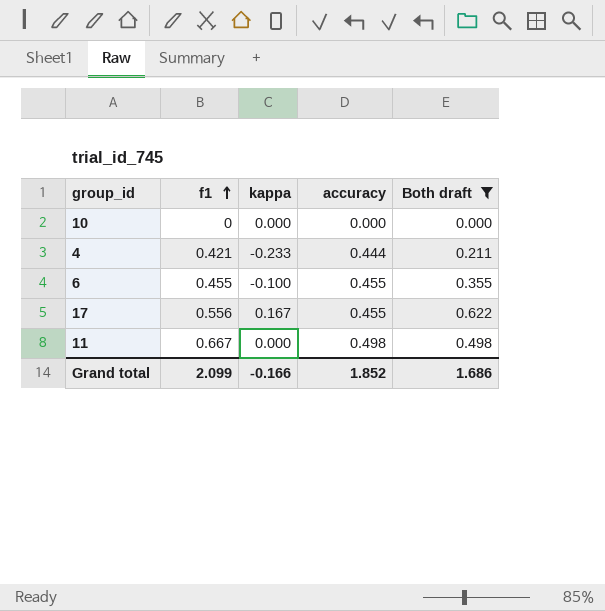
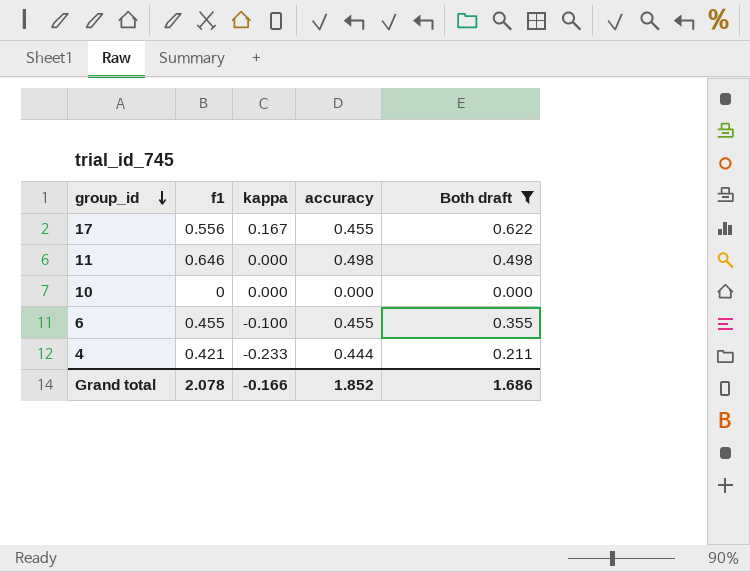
row order: f1 ascending -> group_id descending
11 | f1: 0.667 -> 0.646
Grand total | f1: 2.099 -> 2.078

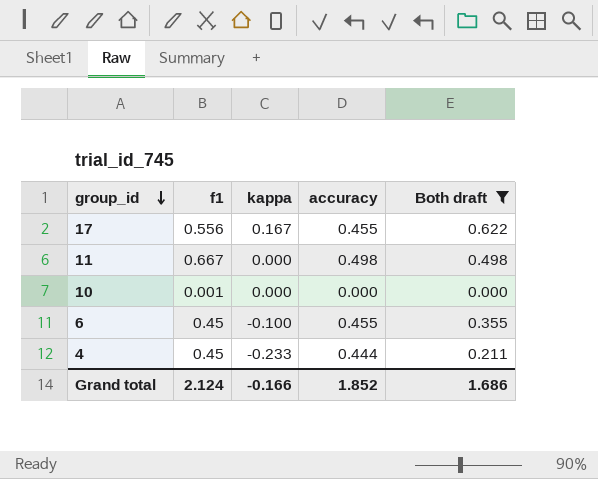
11 | f1: 0.646 -> 0.667
10 | f1: 0 -> 0.001
6 | f1: 0.455 -> 0.45
4 | f1: 0.421 -> 0.45
Grand total | f1: 2.078 -> 2.124

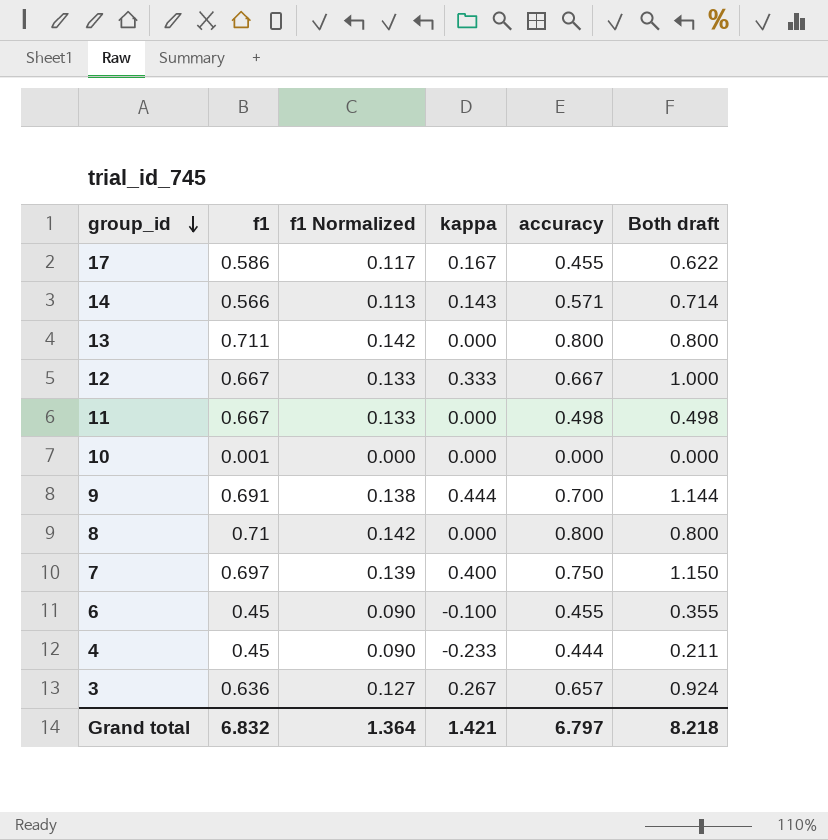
filter: Both draft <= 0.622 -> none
column f1 Normalized | formula: none -> [f1] * 0.2
17 | f1: 0.556 -> 0.586
Grand total | f1: 2.124 -> 6.832
Grand total | kappa: -0.166 -> 1.421
Grand total | accuracy: 1.852 -> 6.797
Grand total | Both draft: 1.686 -> 8.218

